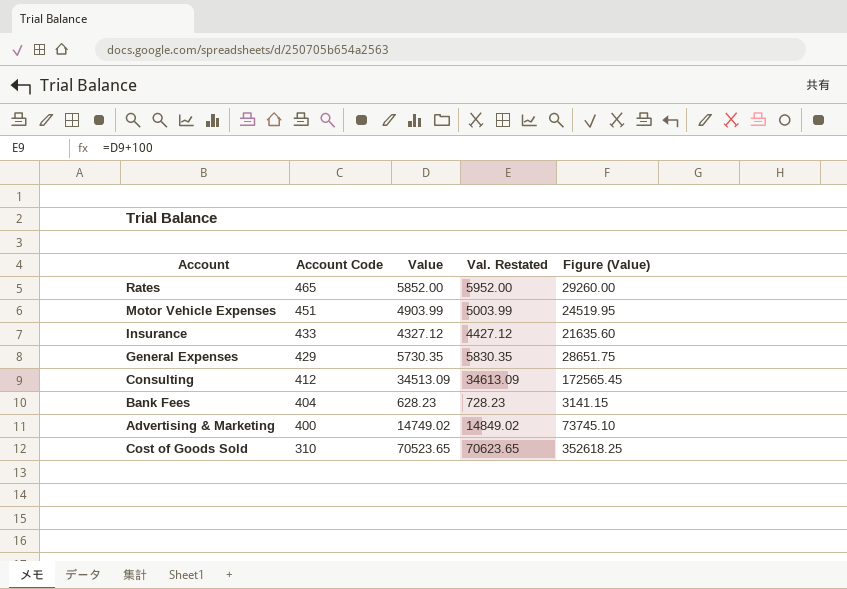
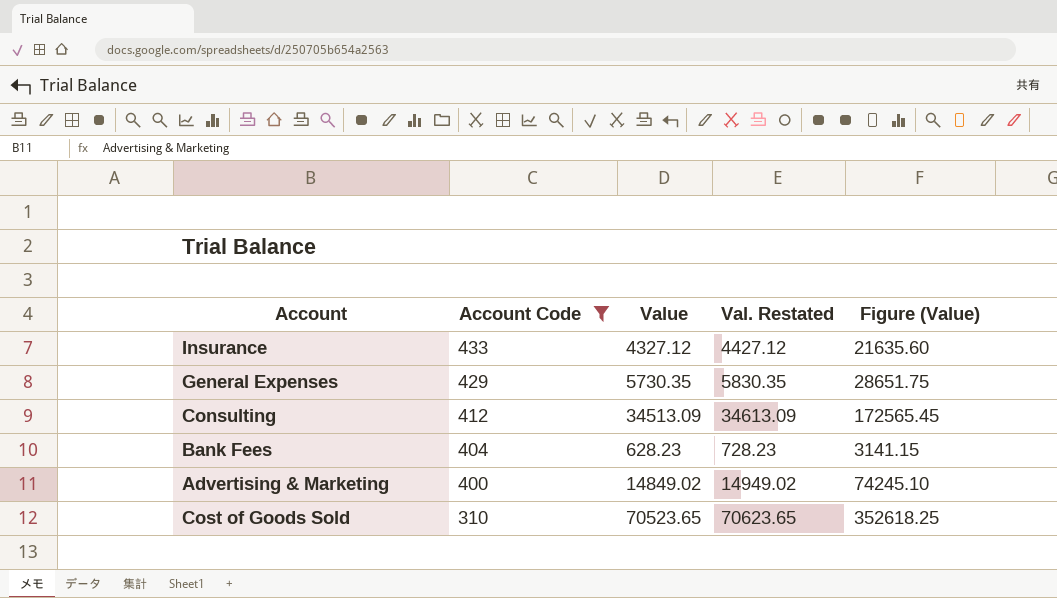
filter: none -> Account Code <= 433
Advertising & Marketing | Value: 14749.02 -> 14849.02
Advertising & Marketing | Val. Restated: 14849.02 -> 14949.02
Advertising & Marketing | Figure (Value): 73745.10 -> 74245.10

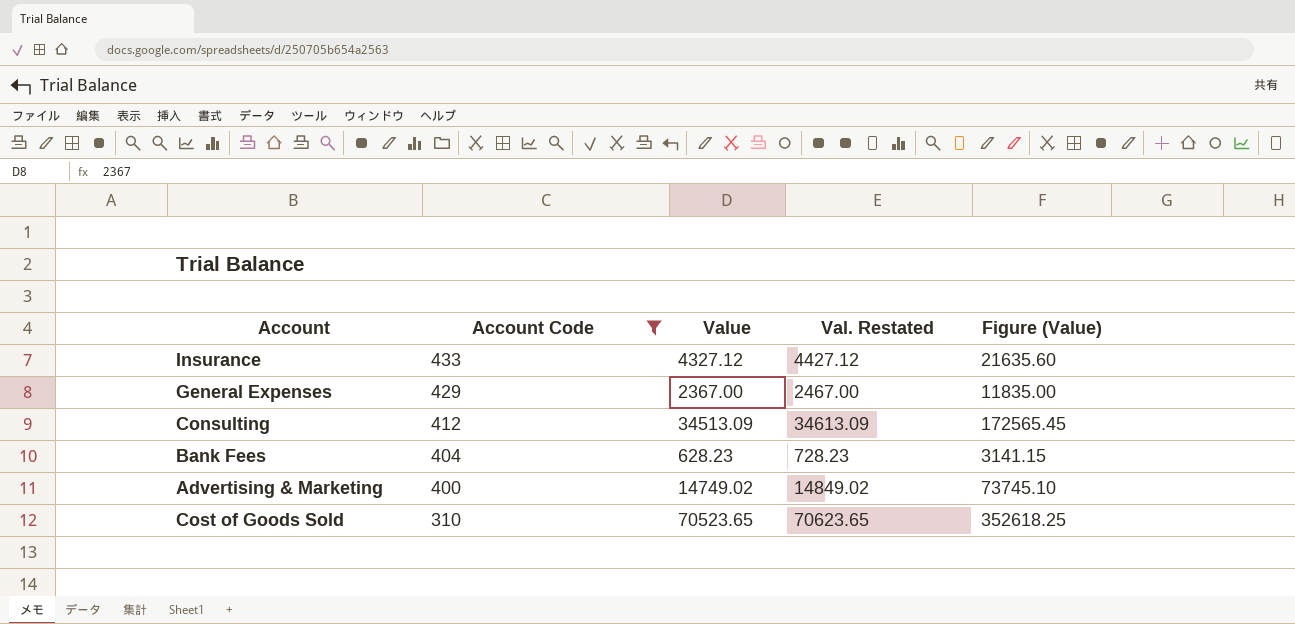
General Expenses | Value: 5730.35 -> 2367.00
General Expenses | Val. Restated: 5830.35 -> 2467.00
General Expenses | Figure (Value): 28651.75 -> 11835.00
Advertising & Marketing | Value: 14849.02 -> 14749.02
Advertising & Marketing | Val. Restated: 14949.02 -> 14849.02
Advertising & Marketing | Figure (Value): 74245.10 -> 73745.10

